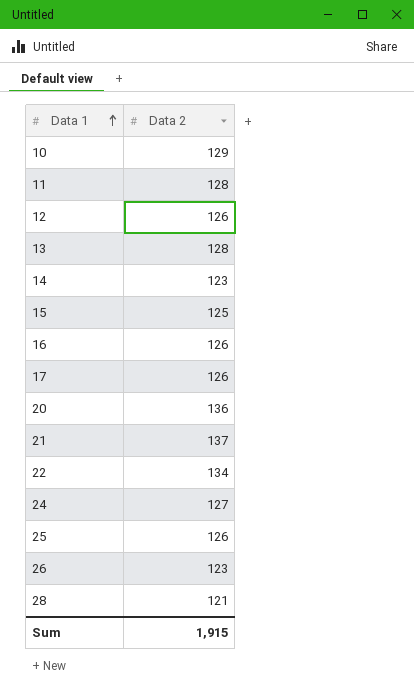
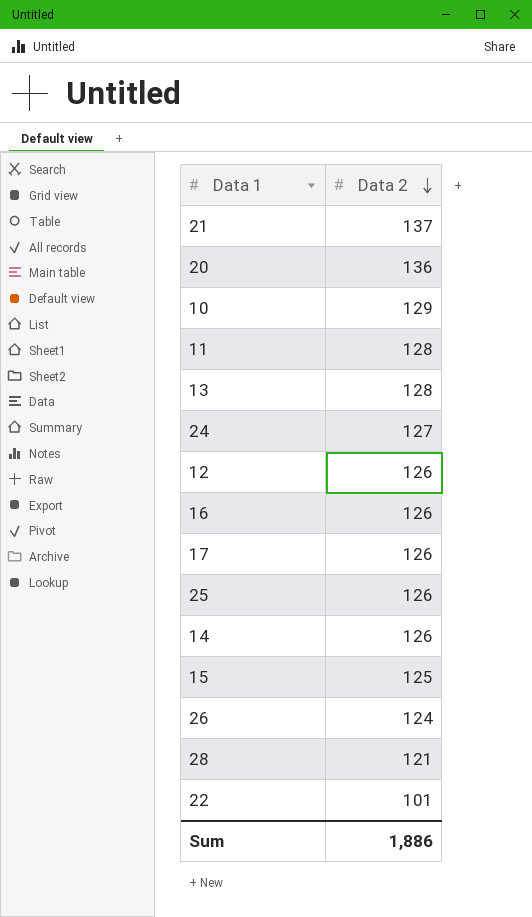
row order: Data 1 ascending -> Data 2 descending
14 | Data 2: 123 -> 126
26 | Data 2: 123 -> 124
22 | Data 2: 134 -> 101
Sum | Data 2: 1,915 -> 1,886

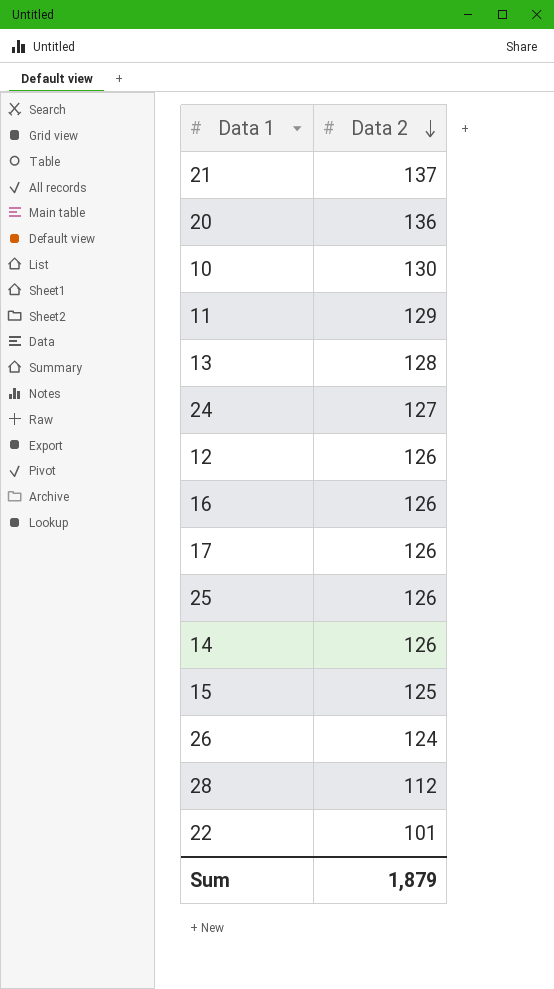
10 | Data 2: 129 -> 130
11 | Data 2: 128 -> 129
28 | Data 2: 121 -> 112
Sum | Data 2: 1,886 -> 1,879

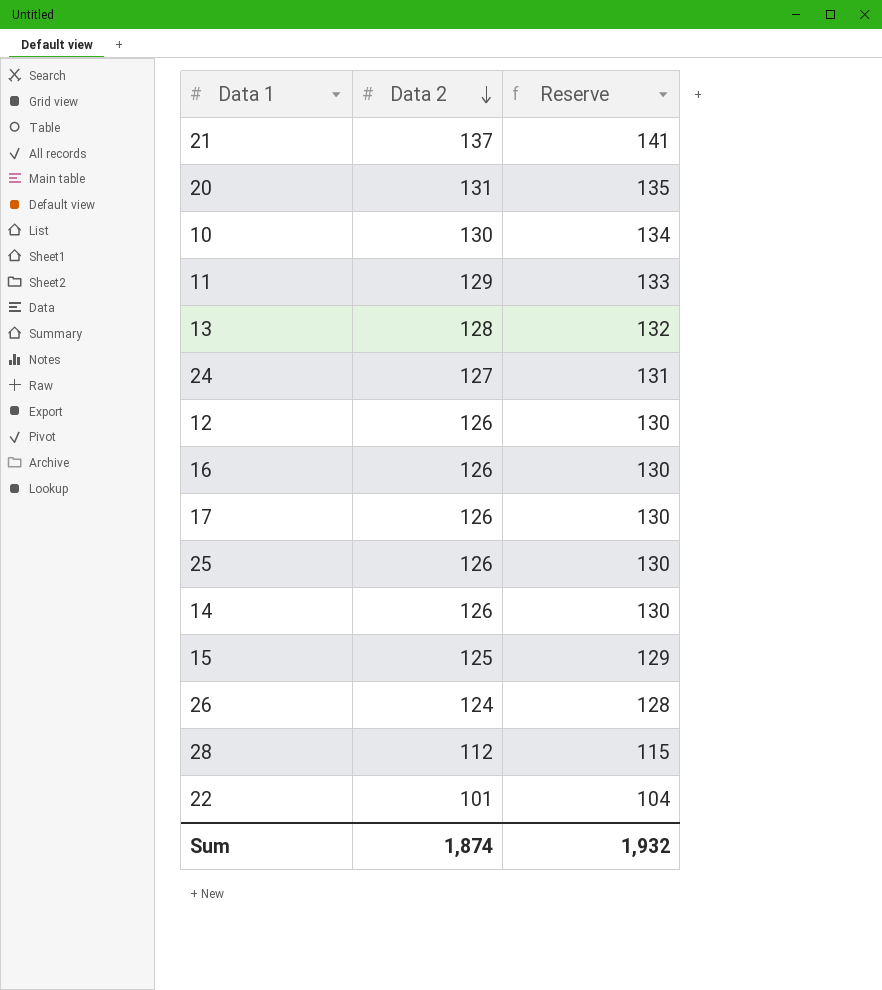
column Reserve | formula: none -> [Data 2] * 1.03
20 | Data 2: 136 -> 131
Sum | Data 2: 1,879 -> 1,874

